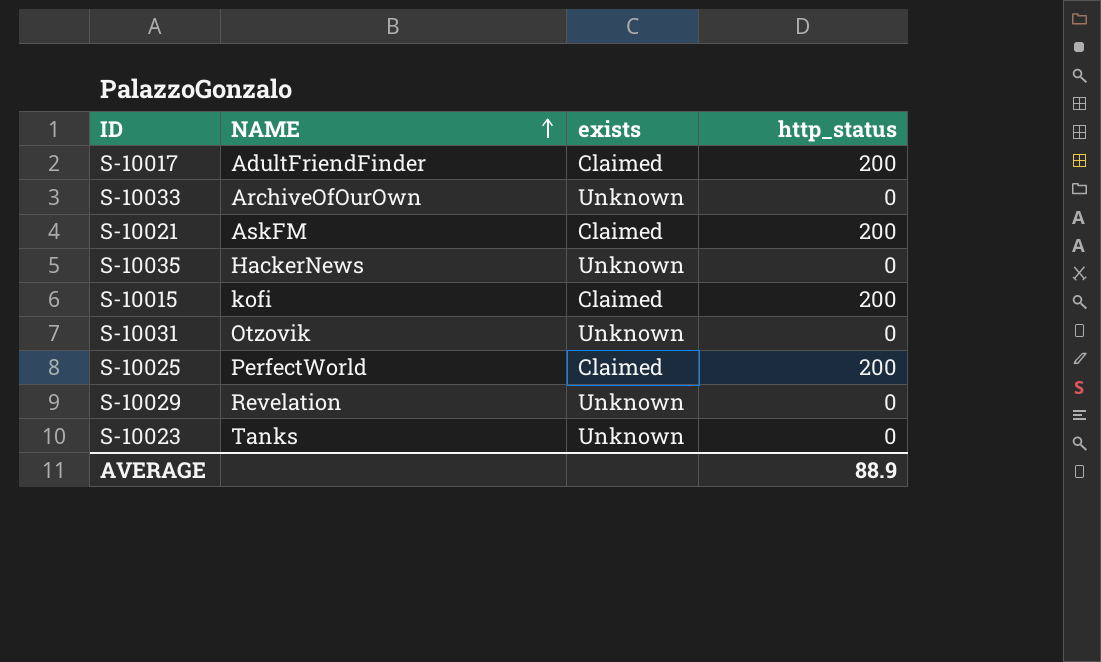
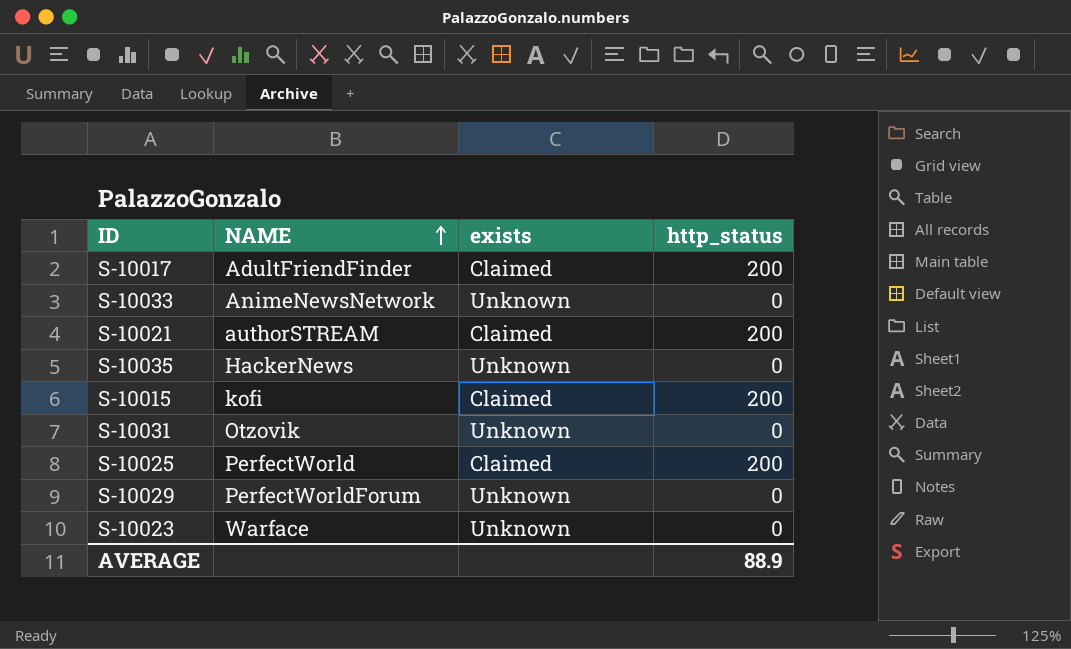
S-10033 | NAME: ArchiveOfOurOwn -> AnimeNewsNetwork
S-10021 | NAME: AskFM -> authorSTREAM
S-10029 | NAME: Revelation -> PerfectWorldForum
S-10023 | NAME: Tanks -> Warface

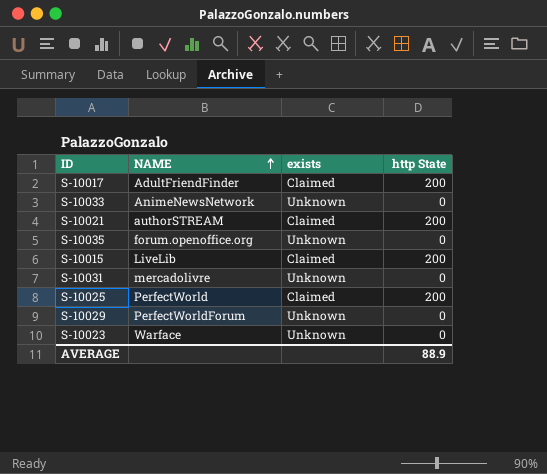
column name: http_status -> http State
S-10035 | NAME: HackerNews -> forum.openoffice.org
S-10015 | NAME: kofi -> LiveLib
S-10031 | NAME: Otzovik -> mercadolivre

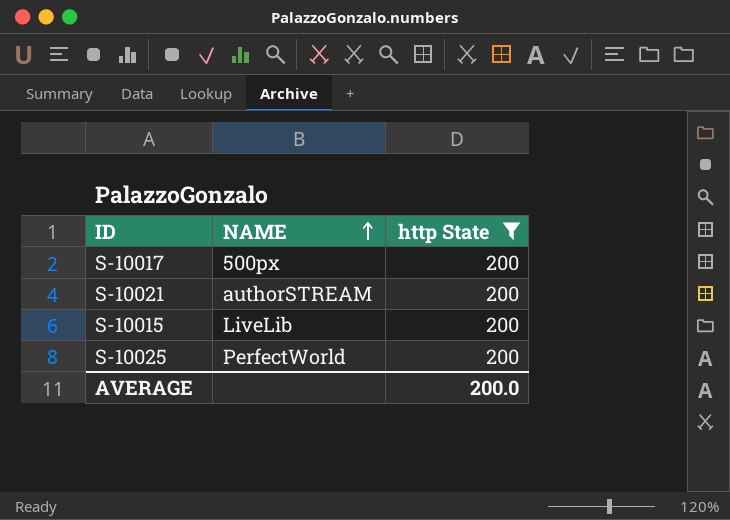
filter: none -> http State = 200
column exists | position: 3 -> none
S-10017 | NAME: AdultFriendFinder -> 500px
AVERAGE | http State: 88.9 -> 200.0

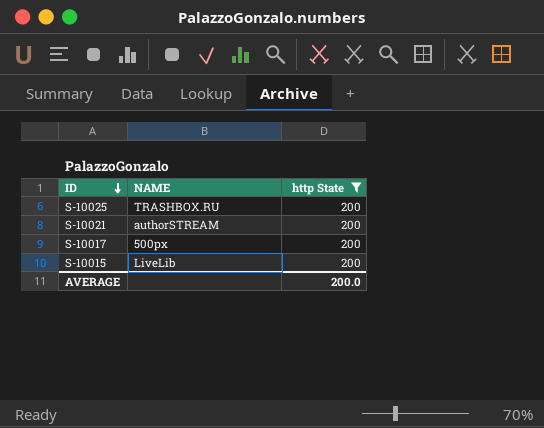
row order: NAME ascending -> ID descending
S-10025 | NAME: PerfectWorld -> TRASHBOX.RU

